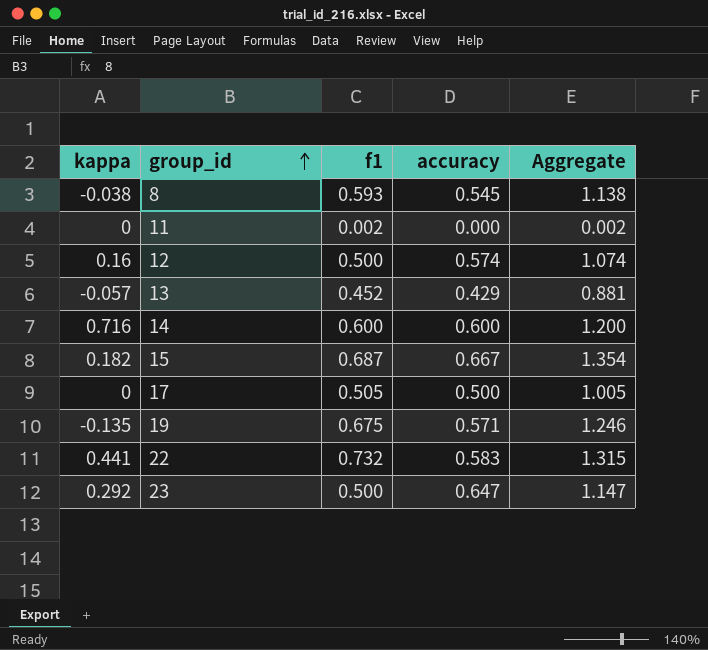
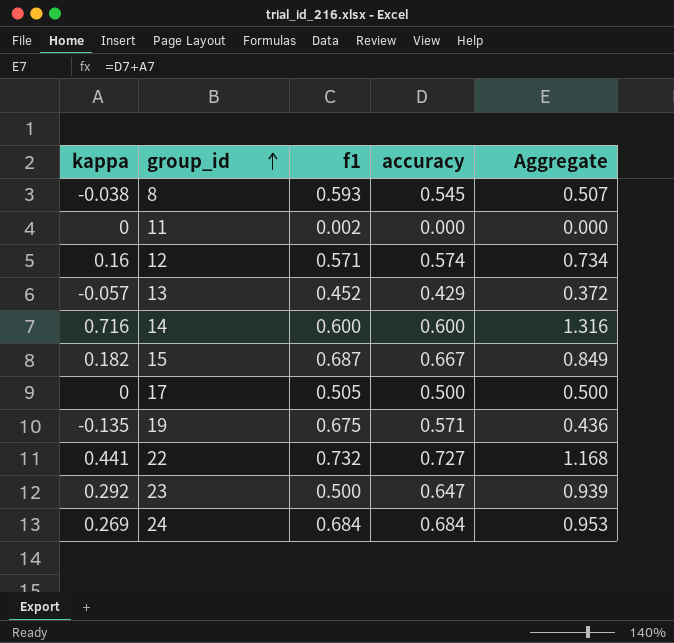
column Aggregate | formula: [f1] + [accuracy] -> [kappa] + [accuracy]
12 | f1: 0.500 -> 0.571
22 | accuracy: 0.583 -> 0.727
row 24: none -> 0.269 | 0.684 | 0.684 | 0.953

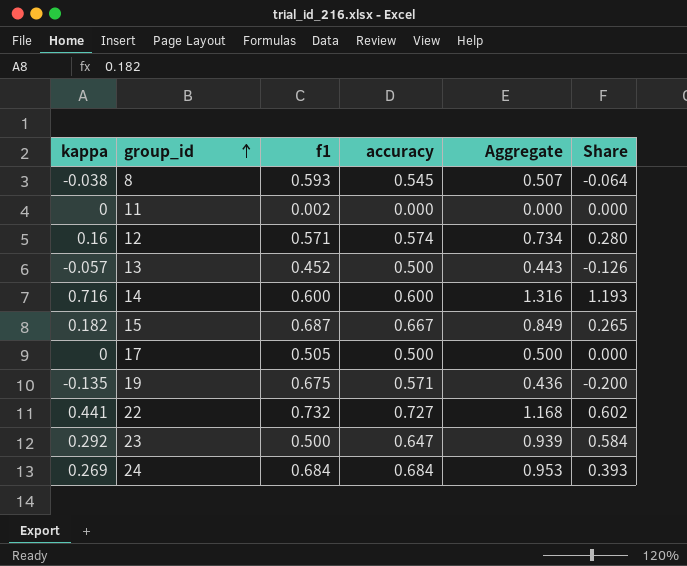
column Share | formula: none -> [kappa] / [f1]
13 | accuracy: 0.429 -> 0.500
13 | Aggregate: 0.372 -> 0.443

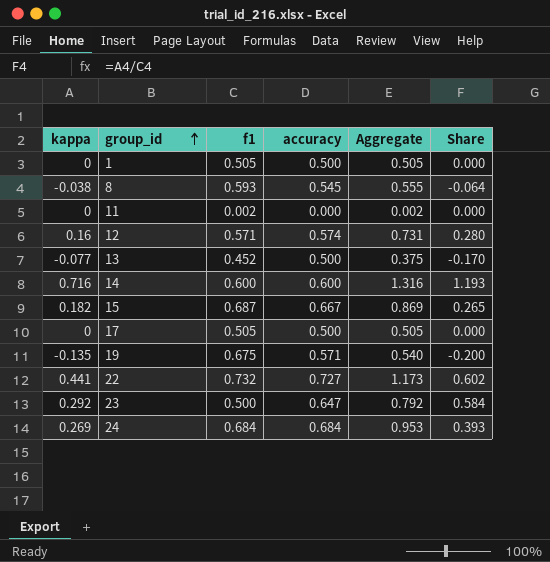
column Aggregate | formula: [kappa] + [accuracy] -> [kappa] + [f1]
row 1: none -> 0 | 0.505 | 0.500 | 0.505 | 0.000
13 | kappa: -0.057 -> -0.077
13 | Share: -0.126 -> -0.170

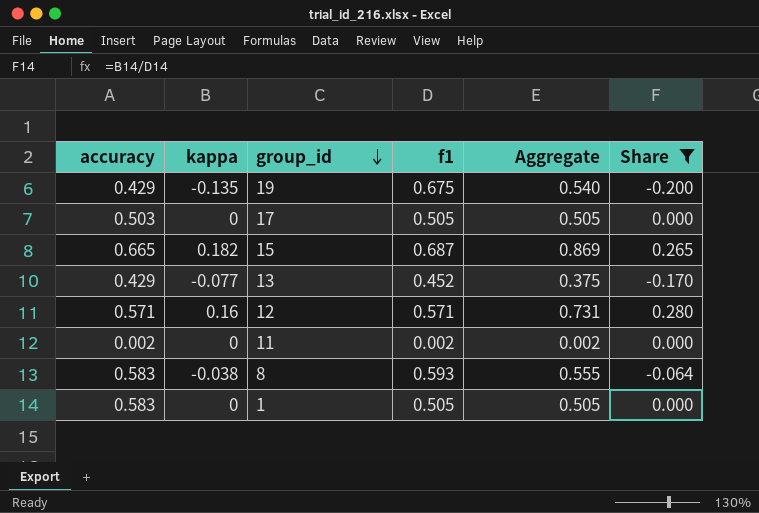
filter: none -> Share <= 0.280
row order: group_id ascending -> group_id descending
column accuracy | position: 4 -> 1
19 | accuracy: 0.571 -> 0.429
17 | accuracy: 0.500 -> 0.503
15 | accuracy: 0.667 -> 0.665
13 | accuracy: 0.500 -> 0.429
12 | accuracy: 0.574 -> 0.571
11 | accuracy: 0.000 -> 0.002
8 | accuracy: 0.545 -> 0.583
1 | accuracy: 0.500 -> 0.583

